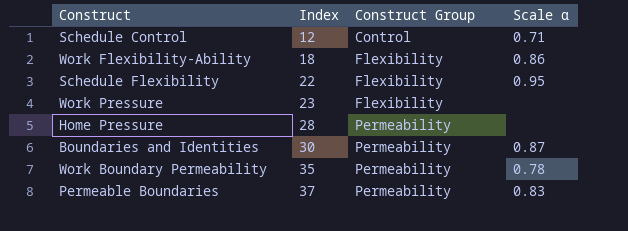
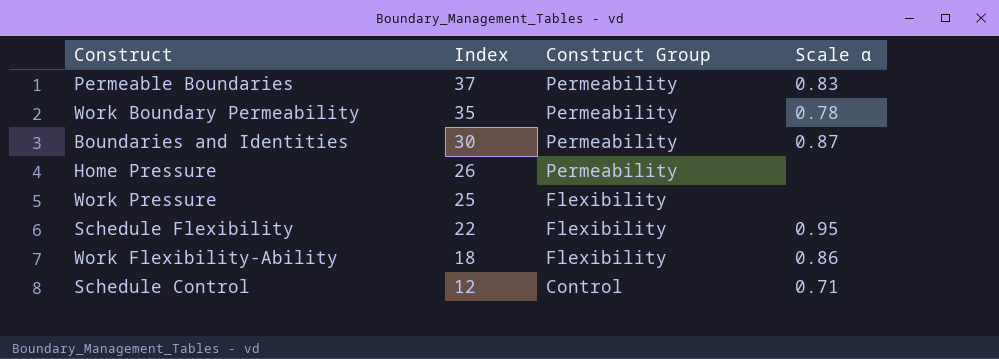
row order: Index ascending -> Index descending
Home Pressure | Index: 28 -> 26
Work Pressure | Index: 23 -> 25

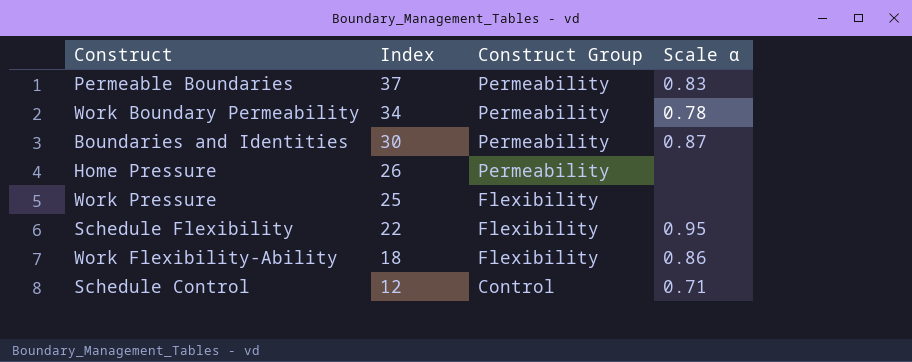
Work Boundary Permeability | Index: 35 -> 34

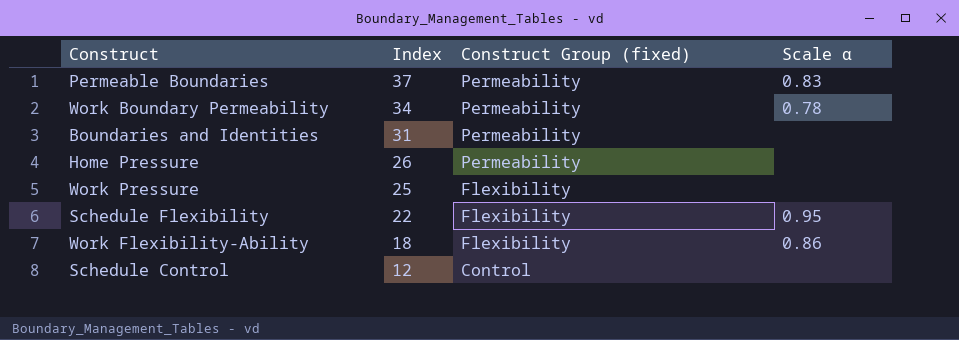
column name: Construct Group -> Construct Group (fixed)
Boundaries and Identities | Index: 30 -> 31
Boundaries and Identities | Scale α: 0.87 -> none
Schedule Control | Scale α: 0.71 -> none

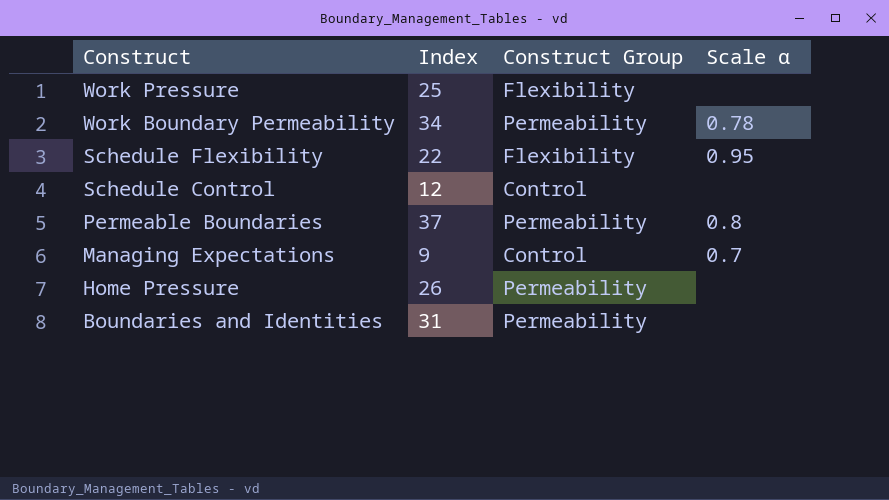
row order: Index descending -> Construct descending
column name: Construct Group (fixed) -> Construct Group
row Work Flexibility-Ability: 18 | Flexibility | 0.86 -> none
Permeable Boundaries | Scale α: 0.83 -> 0.8
row Managing Expectations: none -> 9 | Control | 0.7

